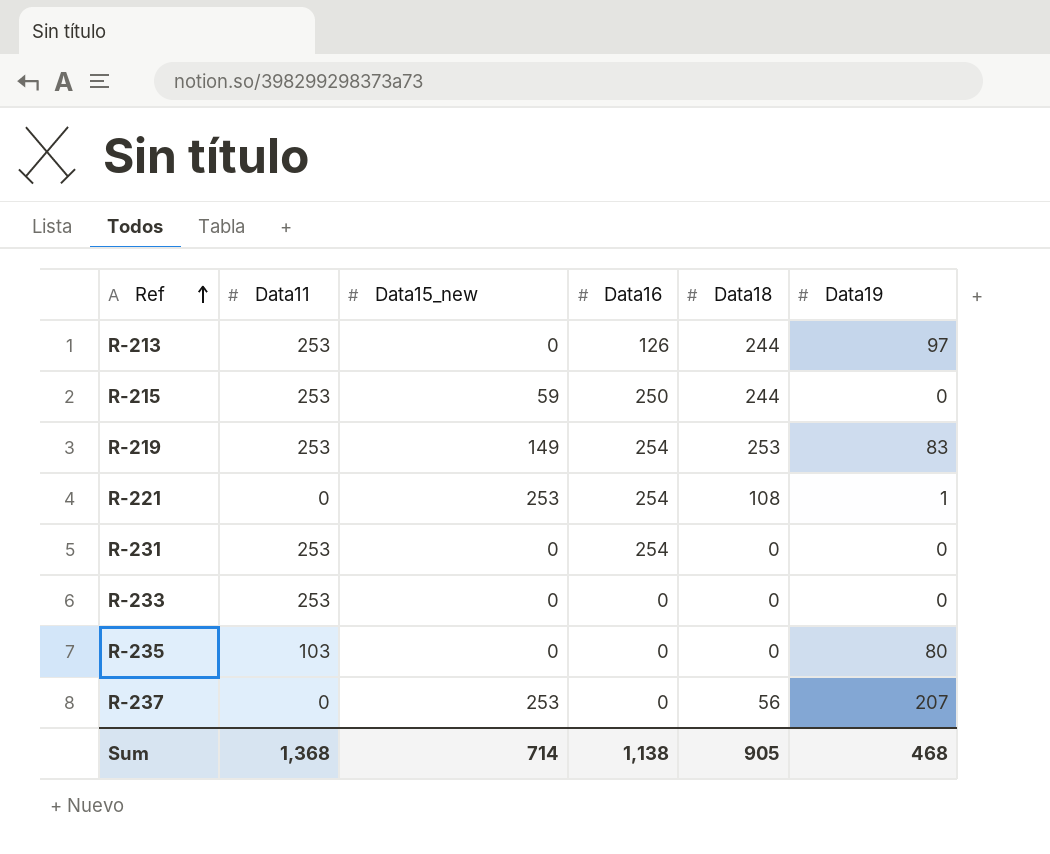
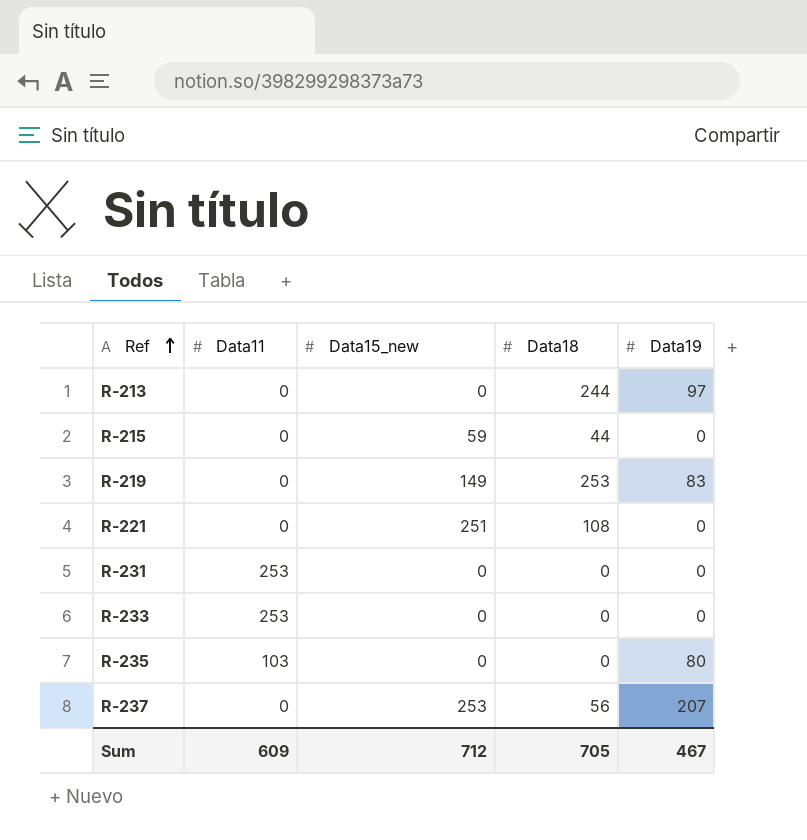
column Data16 | position: 4 -> none
R-213 | Data11: 253 -> 0
R-215 | Data11: 253 -> 0
R-215 | Data18: 244 -> 44
R-219 | Data11: 253 -> 0
R-221 | Data15_new: 253 -> 251
R-221 | Data19: 1 -> 0
Sum | Data11: 1,368 -> 609
Sum | Data15_new: 714 -> 712
Sum | Data18: 905 -> 705
Sum | Data19: 468 -> 467

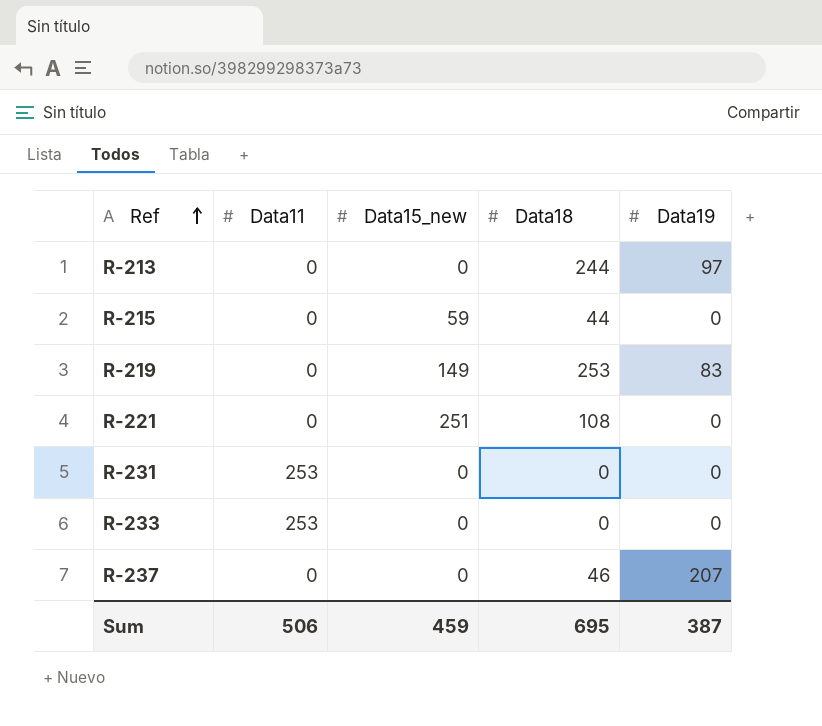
row R-235: 103 | 0 | 0 | 80 -> none
R-237 | Data15_new: 253 -> 0
R-237 | Data18: 56 -> 46
Sum | Data11: 609 -> 506
Sum | Data15_new: 712 -> 459
Sum | Data18: 705 -> 695
Sum | Data19: 467 -> 387

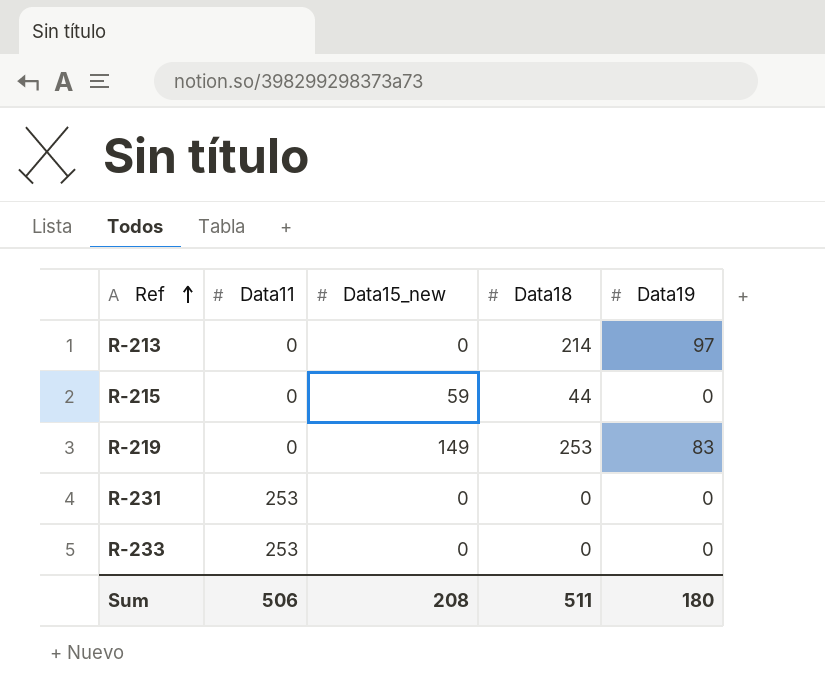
row R-221: 0 | 251 | 108 | 0 -> none
row R-237: 0 | 0 | 46 | 207 -> none
R-213 | Data18: 244 -> 214
Sum | Data15_new: 459 -> 208
Sum | Data18: 695 -> 511
Sum | Data19: 387 -> 180

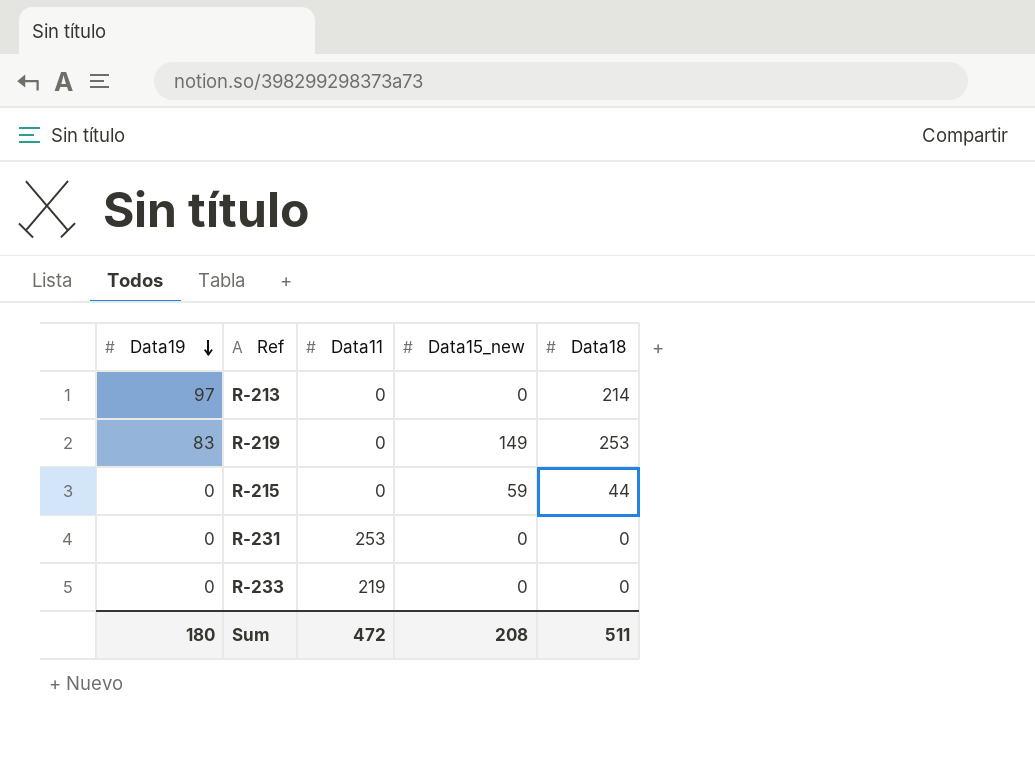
row order: Ref ascending -> Data19 descending
column Data19 | position: 5 -> 1
R-233 | Data11: 253 -> 219
Sum | Data11: 506 -> 472

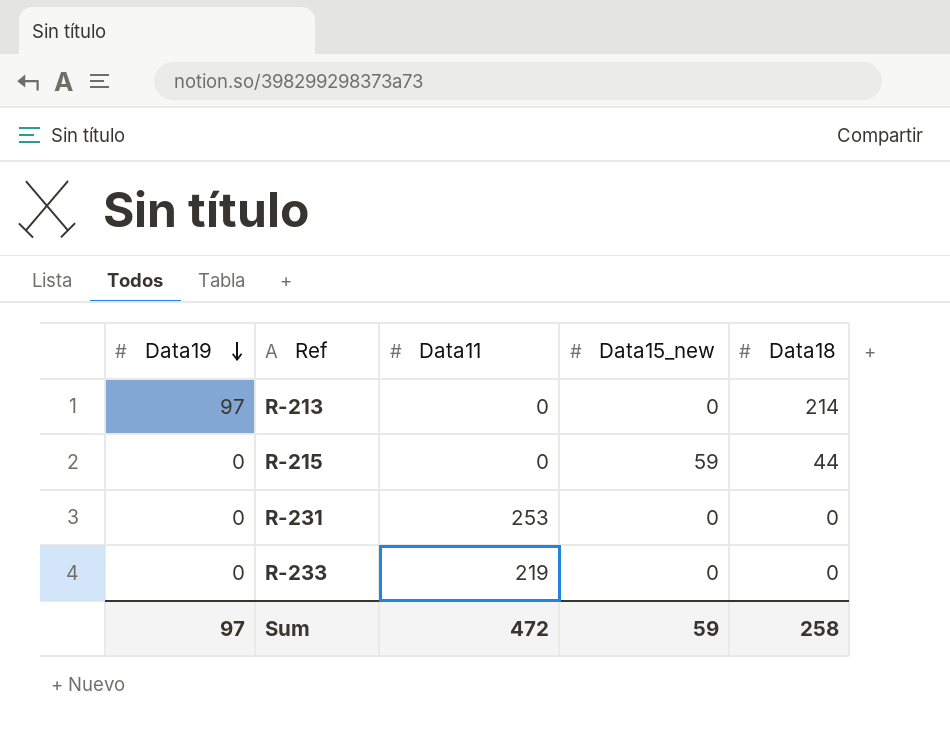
row R-219: 83 | 0 | 149 | 253 -> none
Sum | Data19: 180 -> 97
Sum | Data15_new: 208 -> 59
Sum | Data18: 511 -> 258

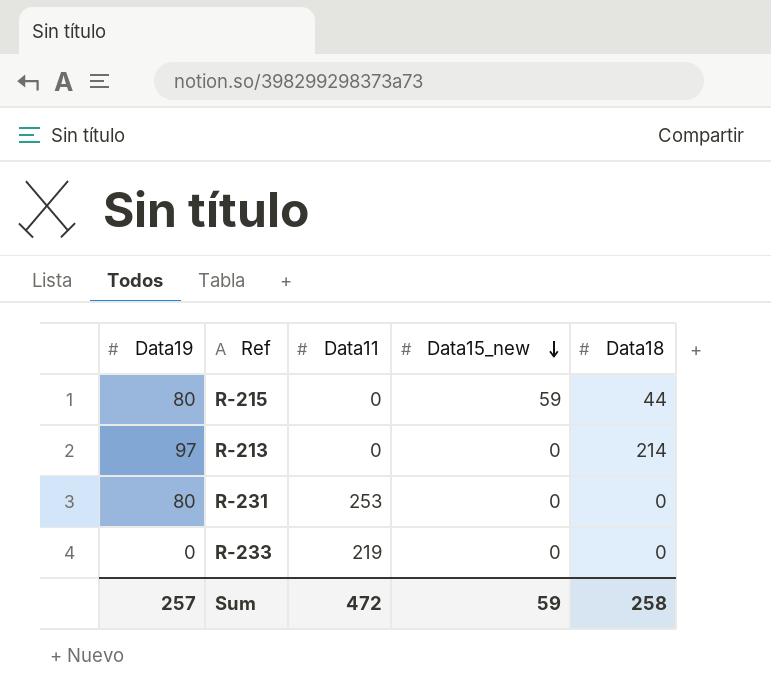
row order: Data19 descending -> Data15_new descending
R-215 | Data19: 0 -> 80
R-231 | Data19: 0 -> 80
Sum | Data19: 97 -> 257

